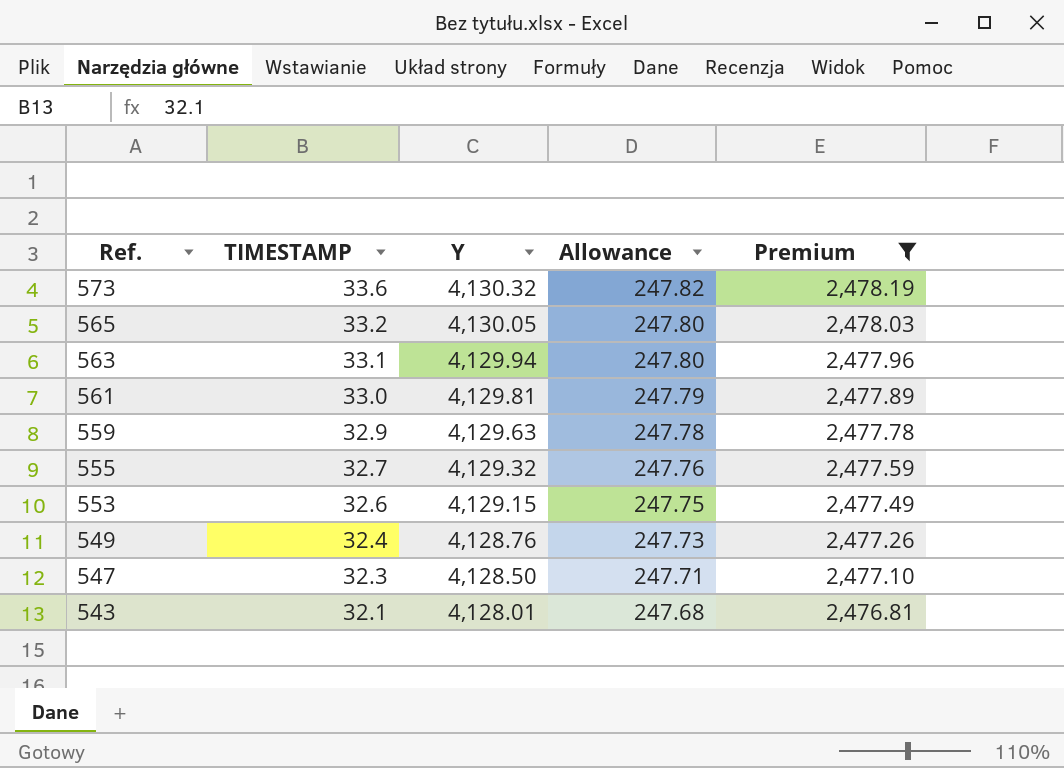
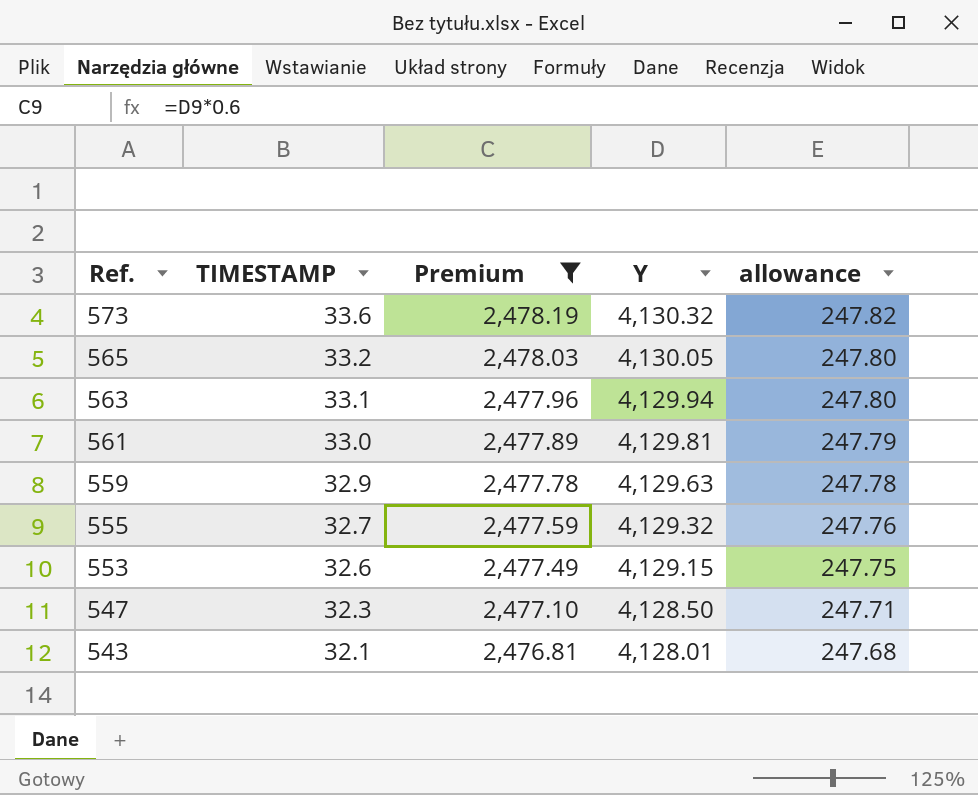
column Premium | position: 5 -> 3
column name: Allowance -> allowance
row 549: 32.4 | 4,128.76 | 247.73 | 2,477.26 -> none

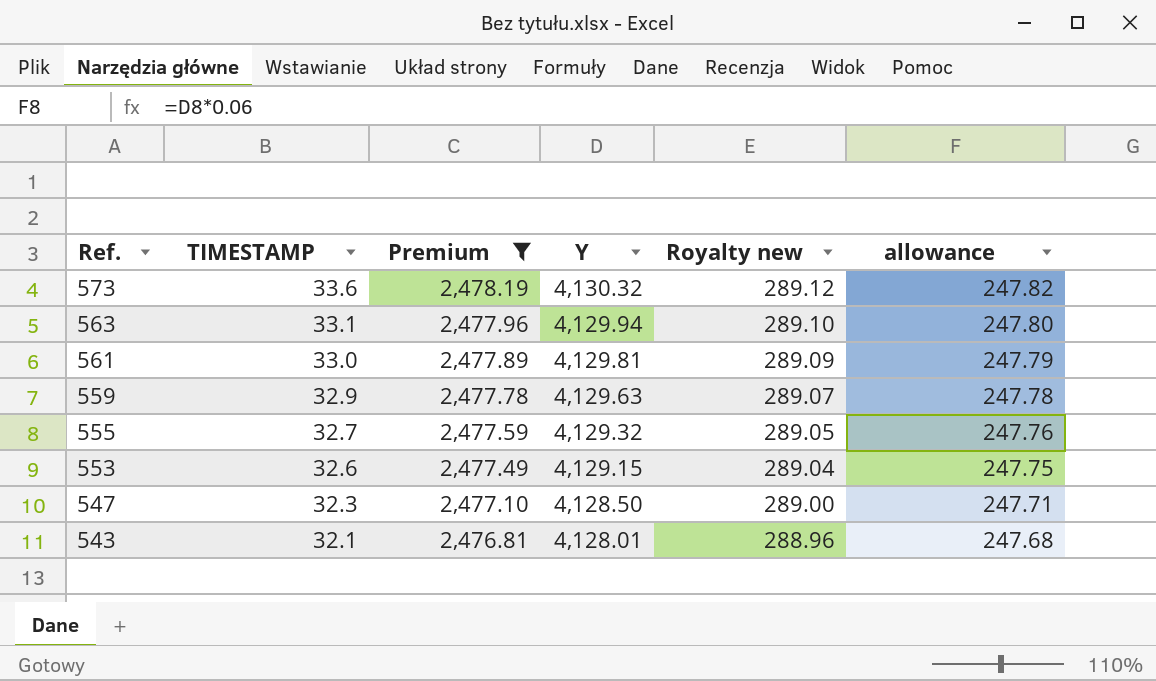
column Royalty new | formula: none -> [Y] * 0.07
row 565: 33.2 | 2,478.03 | 4,130.05 | 247.80 -> none

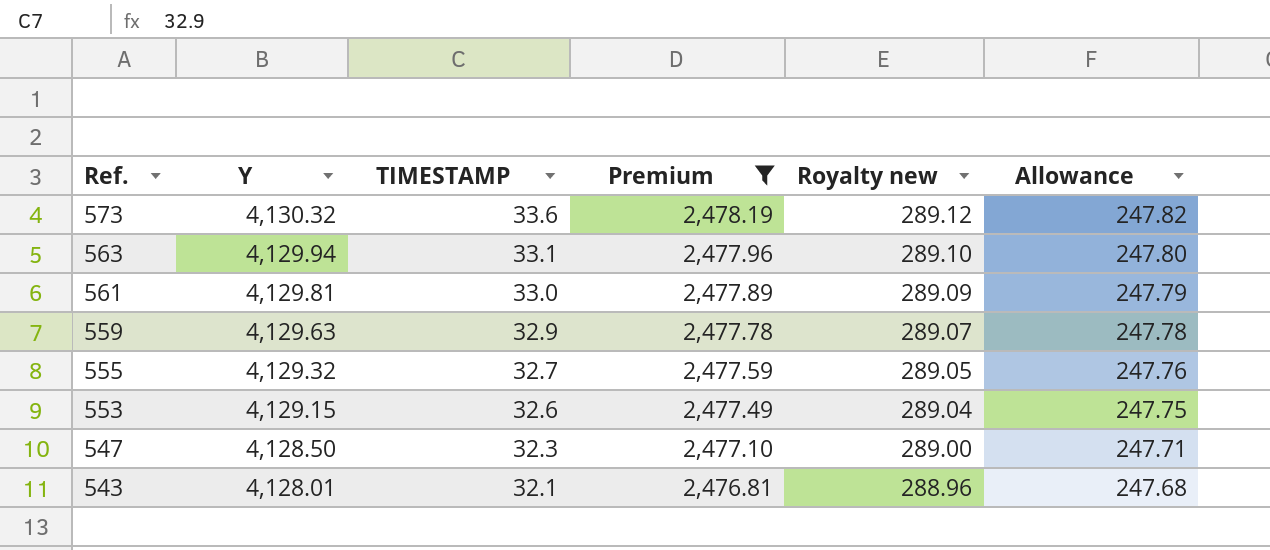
column Y | position: 4 -> 2
column name: allowance -> Allowance

